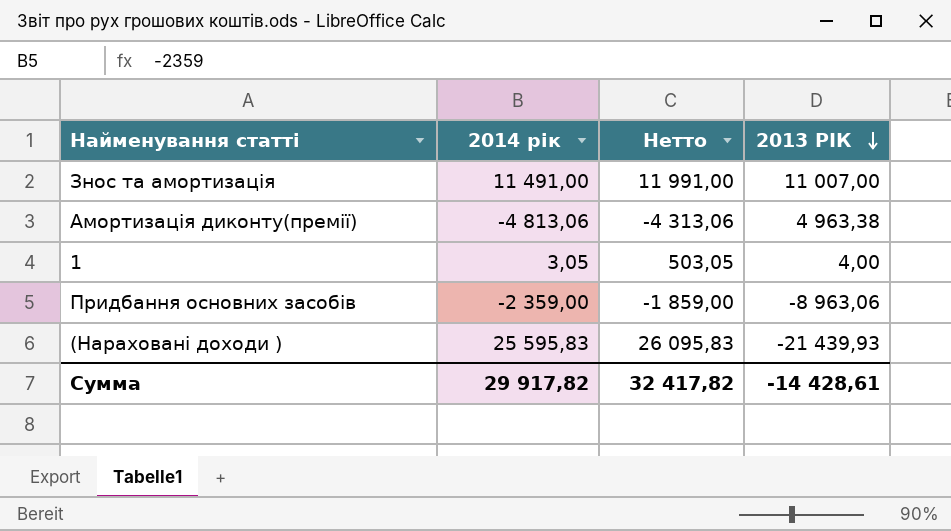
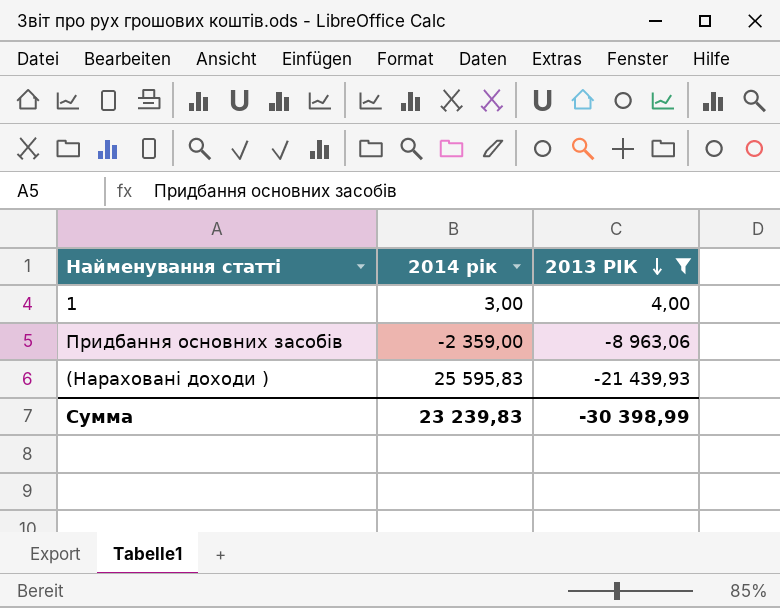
filter: none -> 2013 РІК <= 4,00
column Нетто | formula: [2014 рік] + 500 -> none
1 | 2014 рік: 3,05 -> 3,00
Сумма | 2014 рік: 29 917,82 -> 23 239,83
Сумма | 2013 РІК: -14 428,61 -> -30 398,99

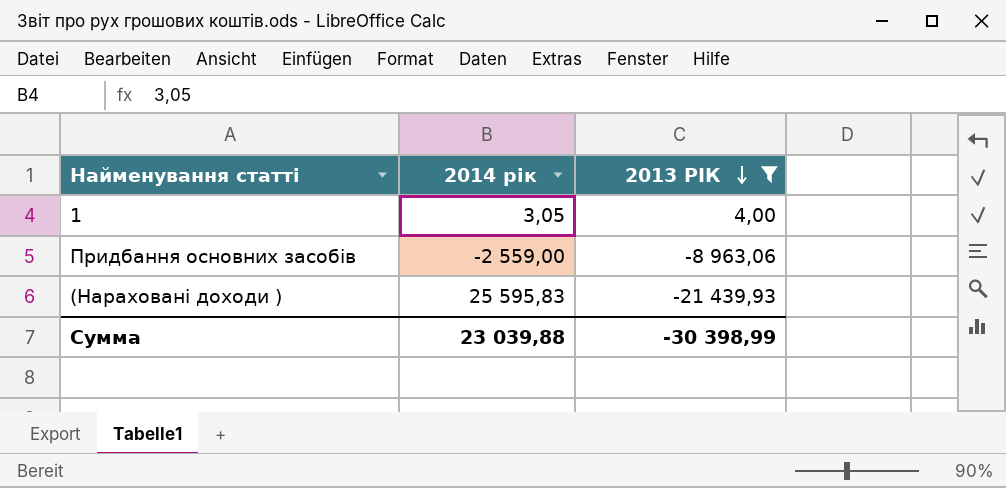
1 | 2014 рік: 3,00 -> 3,05
Придбання основних засобів | 2014 рік: -2 359,00 -> -2 559,00
Сумма | 2014 рік: 23 239,83 -> 23 039,88

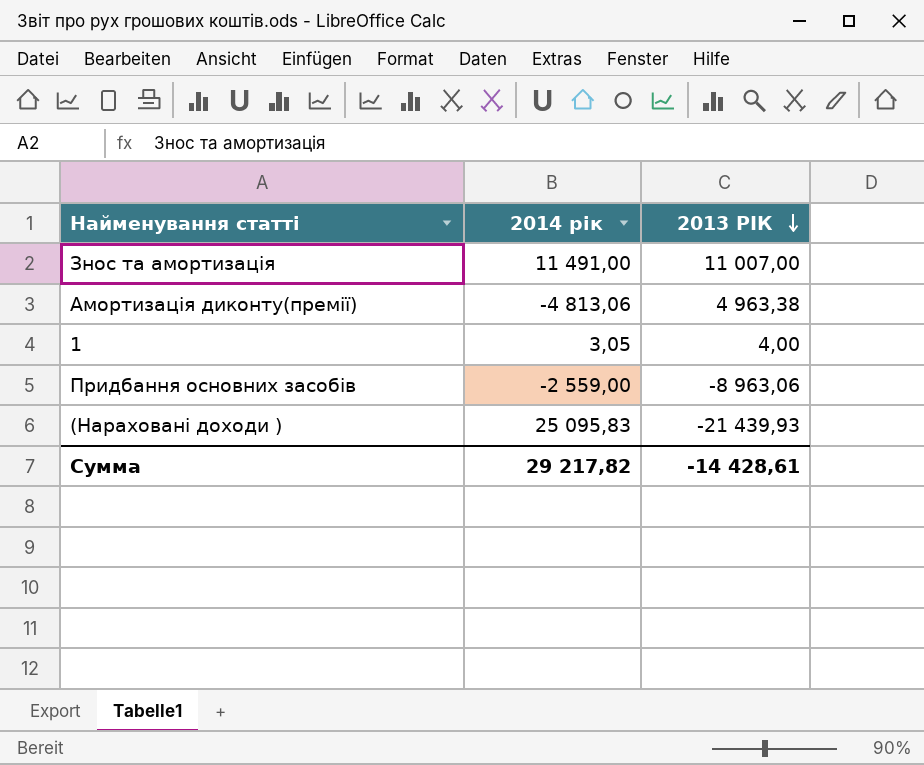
filter: 2013 РІК <= 4,00 -> none
(Нараховані доходи ) | 2014 рік: 25 595,83 -> 25 095,83
Сумма | 2014 рік: 23 039,88 -> 29 217,82
Сумма | 2013 РІК: -30 398,99 -> -14 428,61

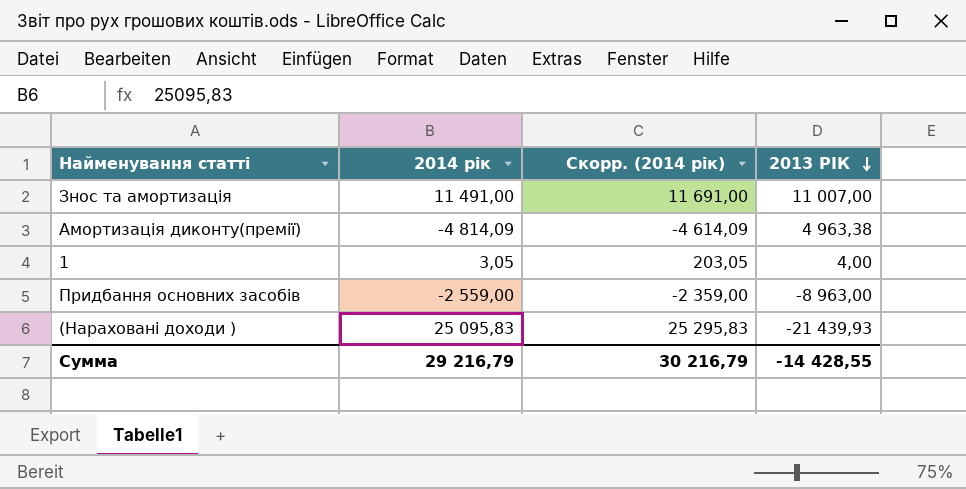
column Скорр. (2014 рік) | formula: none -> [2014 рік] + 200
Амортизація диконту(премії) | 2014 рік: -4 813,06 -> -4 814,09
Придбання основних засобів | 2013 РІК: -8 963,06 -> -8 963,00
Сумма | 2014 рік: 29 217,82 -> 29 216,79
Сумма | 2013 РІК: -14 428,61 -> -14 428,55

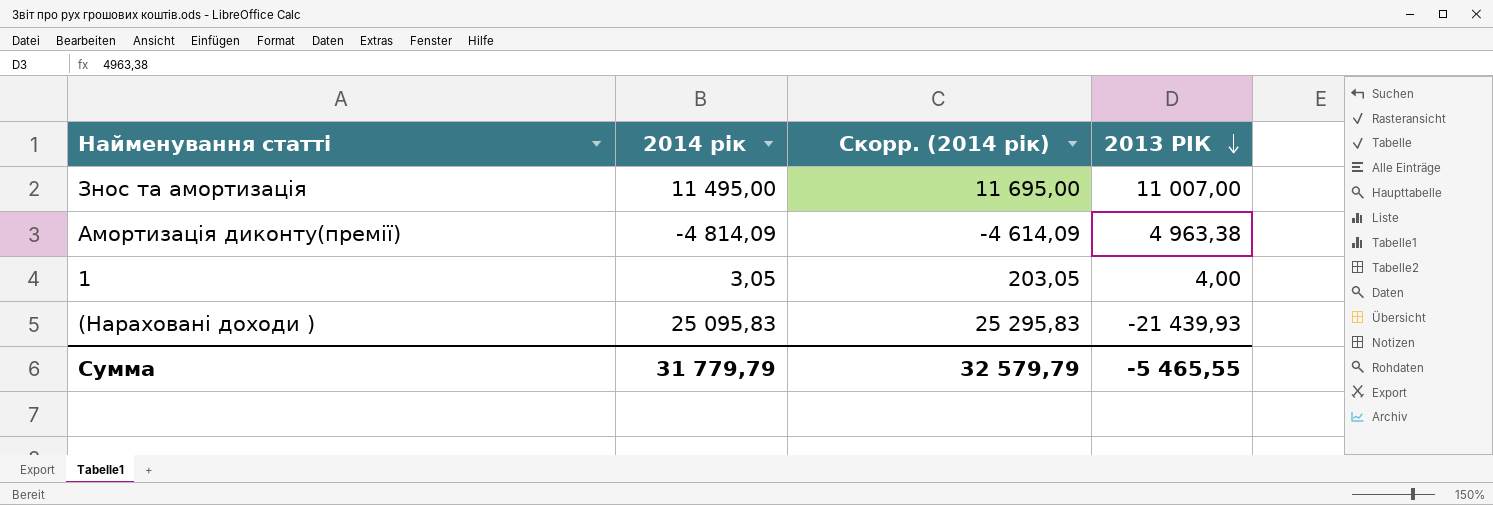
row Придбання основних засобів: -2 559,00 | -2 359,00 | -8 963,00 -> none
Знос та амортизація | 2014 рік: 11 491,00 -> 11 495,00
Знос та амортизація | Скорр. (2014 рік): 11 691,00 -> 11 695,00
Сумма | 2014 рік: 29 216,79 -> 31 779,79
Сумма | Скорр. (2014 рік): 30 216,79 -> 32 579,79
Сумма | 2013 РІК: -14 428,55 -> -5 465,55

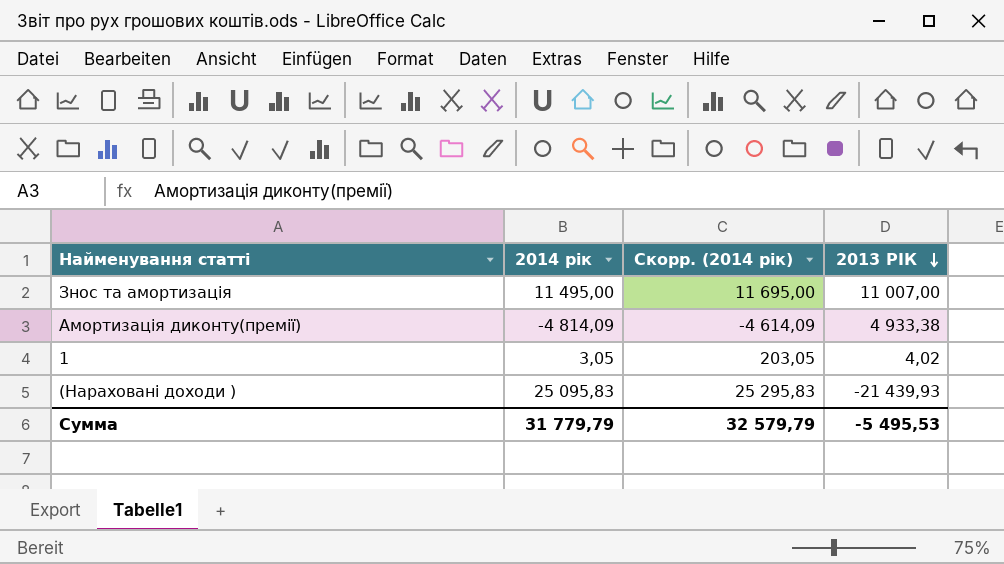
Амортизація диконту(премії) | 2013 РІК: 4 963,38 -> 4 933,38
1 | 2013 РІК: 4,00 -> 4,02
Сумма | 2013 РІК: -5 465,55 -> -5 495,53

